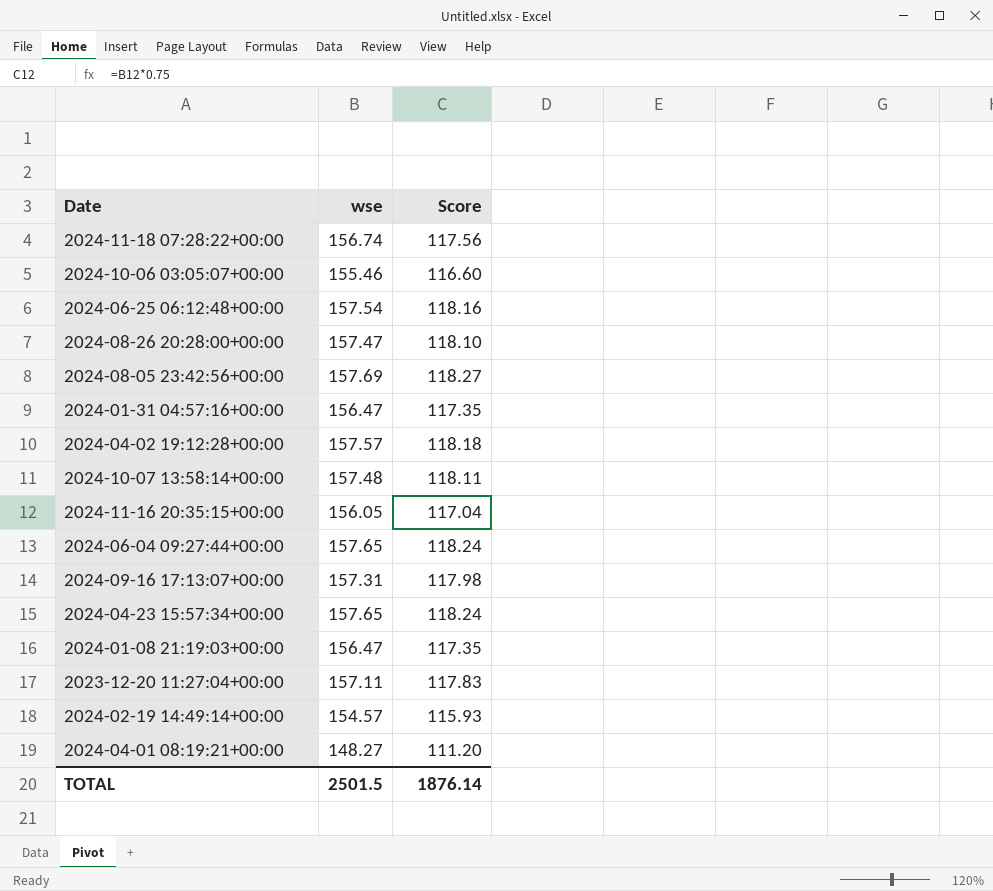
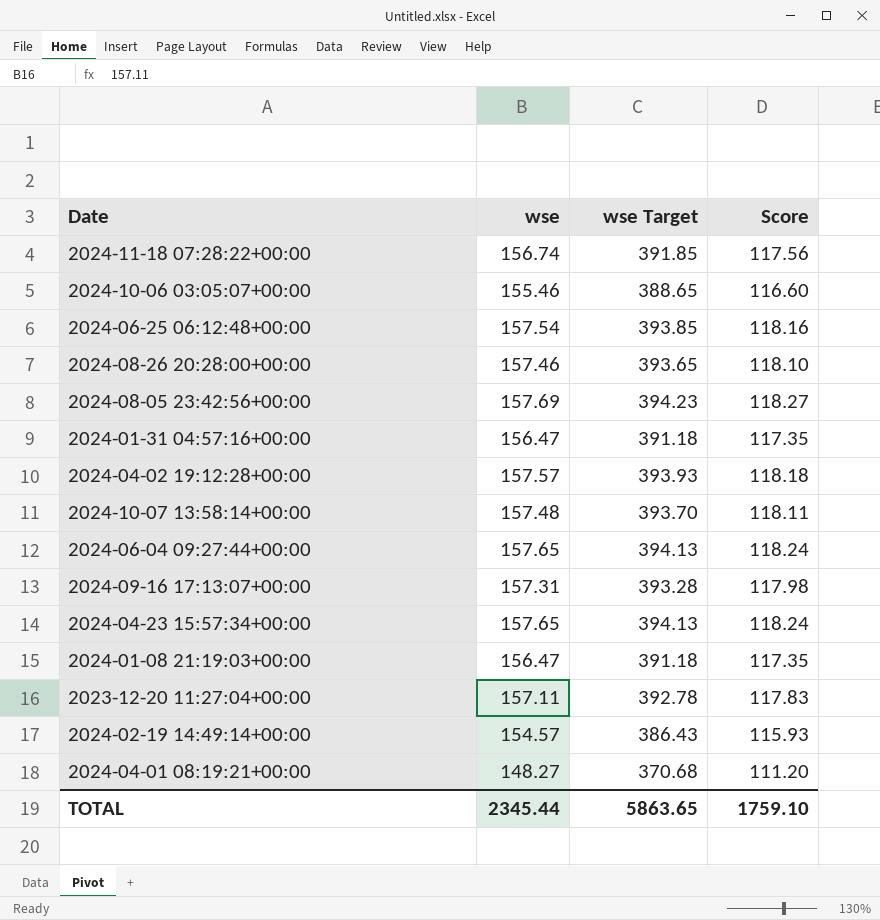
column wse Target | formula: none -> [wse] * 2.5
row 2024-11-16 20:35:15+00:00: 156.05 | 117.04 -> none
2024-08-26 20:28:00+00:00 | wse: 157.47 -> 157.46
TOTAL | wse: 2501.5 -> 2345.44
TOTAL | Score: 1876.14 -> 1759.10

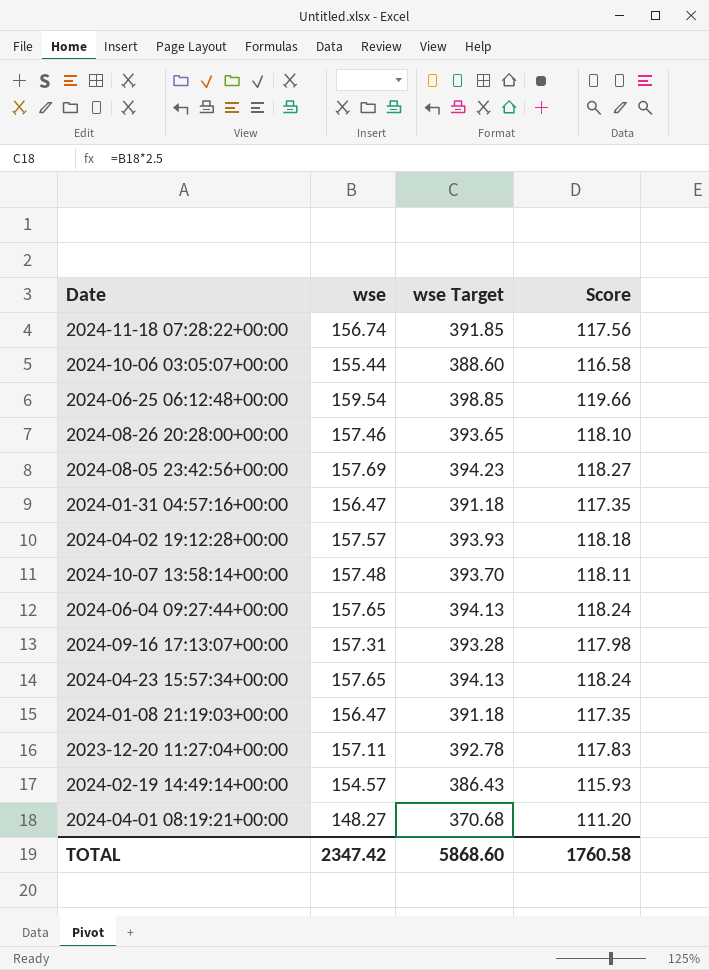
2024-10-06 03:05:07+00:00 | wse: 155.46 -> 155.44
2024-10-06 03:05:07+00:00 | wse Target: 388.65 -> 388.60
2024-10-06 03:05:07+00:00 | Score: 116.60 -> 116.58
2024-06-25 06:12:48+00:00 | wse: 157.54 -> 159.54
2024-06-25 06:12:48+00:00 | wse Target: 393.85 -> 398.85
2024-06-25 06:12:48+00:00 | Score: 118.16 -> 119.66
TOTAL | wse: 2345.44 -> 2347.42
TOTAL | wse Target: 5863.65 -> 5868.60
TOTAL | Score: 1759.10 -> 1760.58

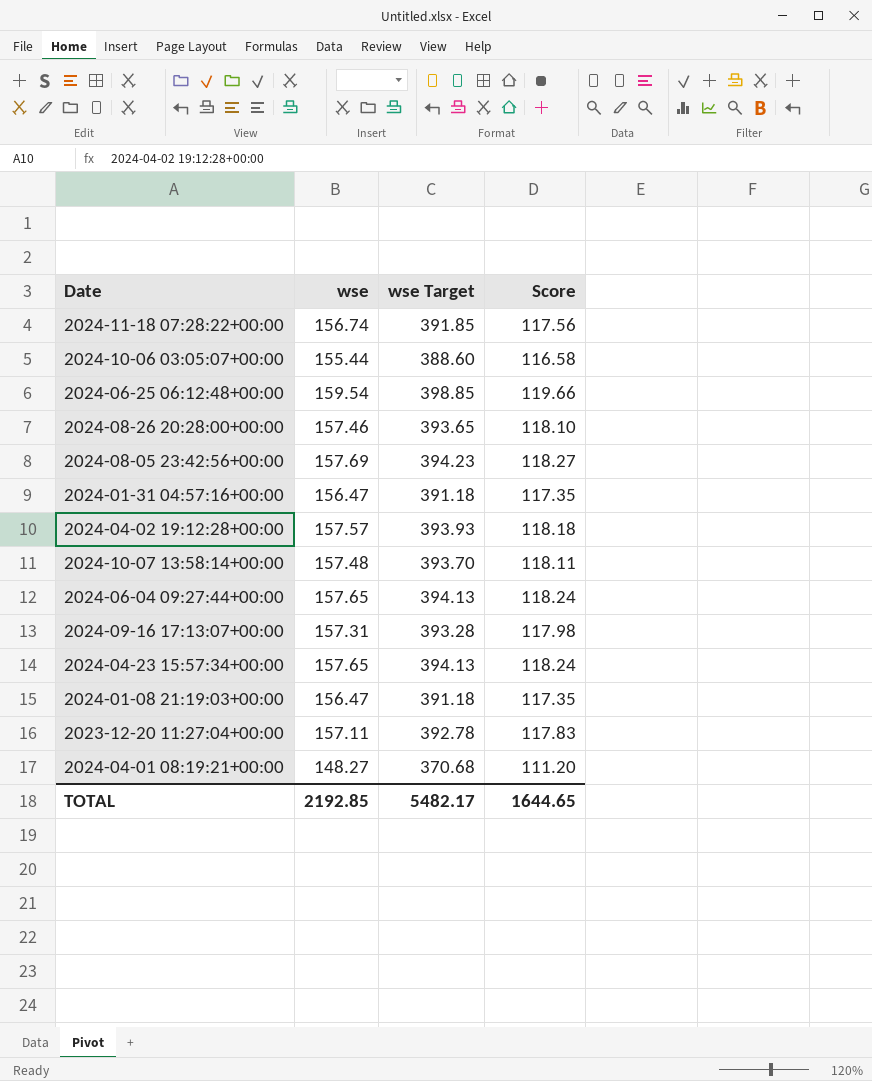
row 2024-02-19 14:49:14+00:00: 154.57 | 386.43 | 115.93 -> none
TOTAL | wse: 2347.42 -> 2192.85
TOTAL | wse Target: 5868.60 -> 5482.17
TOTAL | Score: 1760.58 -> 1644.65

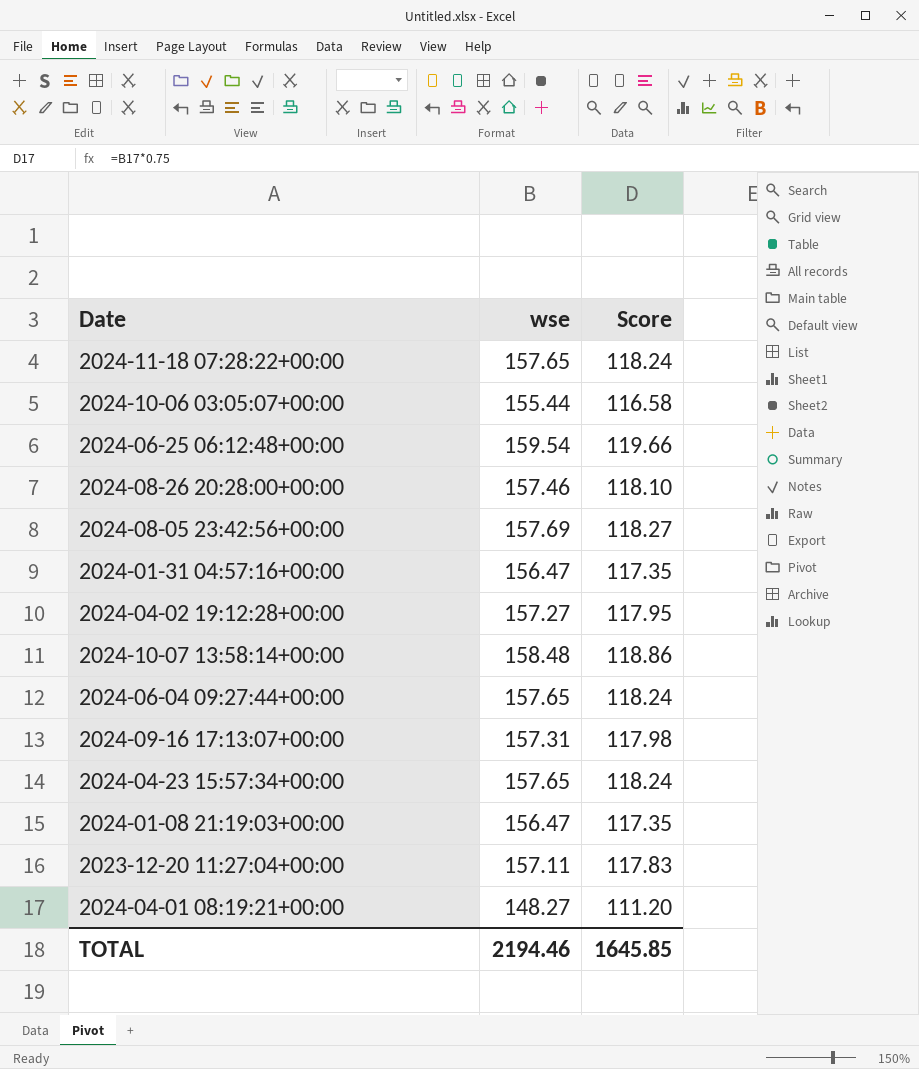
column wse Target | formula: [wse] * 2.5 -> none
2024-11-18 07:28:22+00:00 | wse: 156.74 -> 157.65
2024-11-18 07:28:22+00:00 | Score: 117.56 -> 118.24
2024-04-02 19:12:28+00:00 | wse: 157.57 -> 157.27
2024-04-02 19:12:28+00:00 | Score: 118.18 -> 117.95
2024-10-07 13:58:14+00:00 | wse: 157.48 -> 158.48
2024-10-07 13:58:14+00:00 | Score: 118.11 -> 118.86
TOTAL | wse: 2192.85 -> 2194.46
TOTAL | Score: 1644.65 -> 1645.85

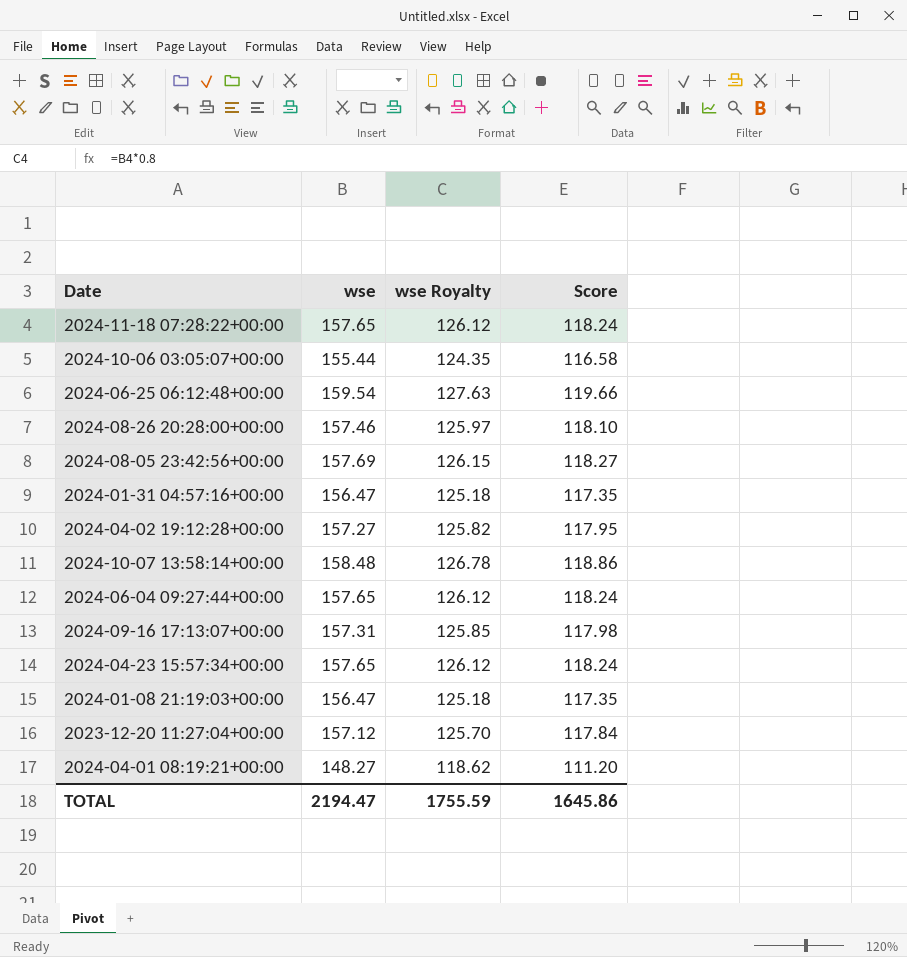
column wse Royalty | formula: none -> [wse] * 0.8
2023-12-20 11:27:04+00:00 | wse: 157.11 -> 157.12
2023-12-20 11:27:04+00:00 | Score: 117.83 -> 117.84
TOTAL | wse: 2194.46 -> 2194.47
TOTAL | Score: 1645.85 -> 1645.86

